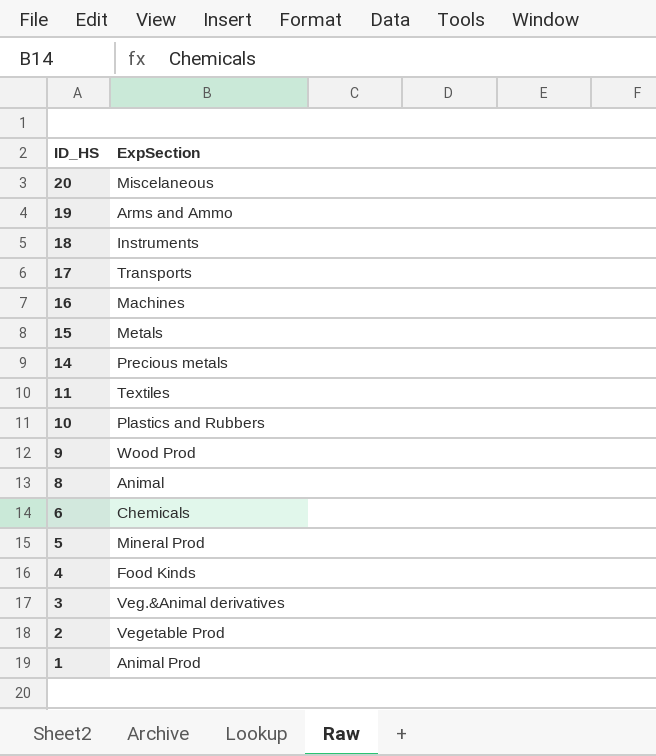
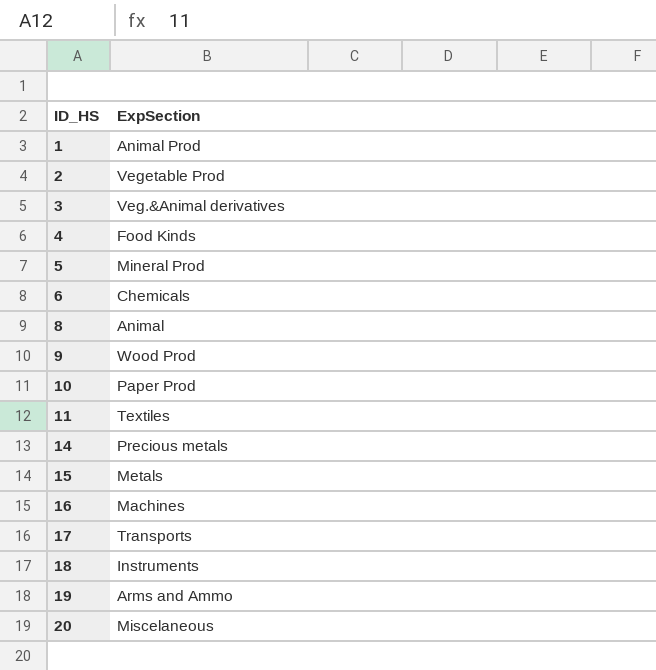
row order: ID_HS descending -> ID_HS ascending
10 | ExpSection: Plastics and Rubbers -> Paper Prod

